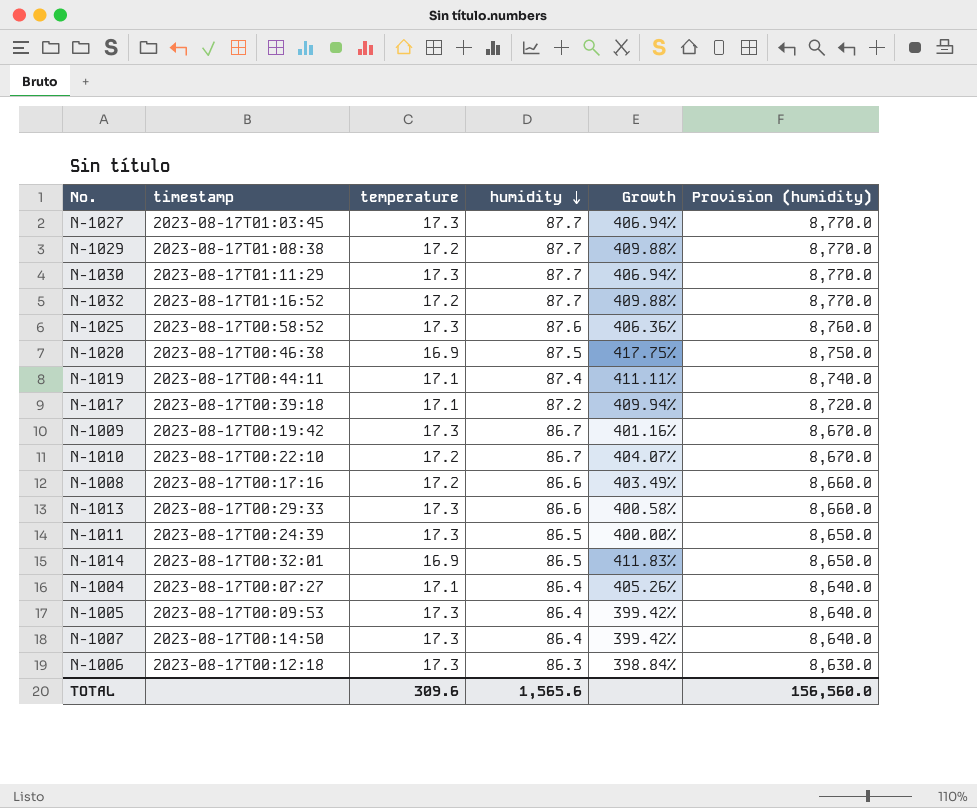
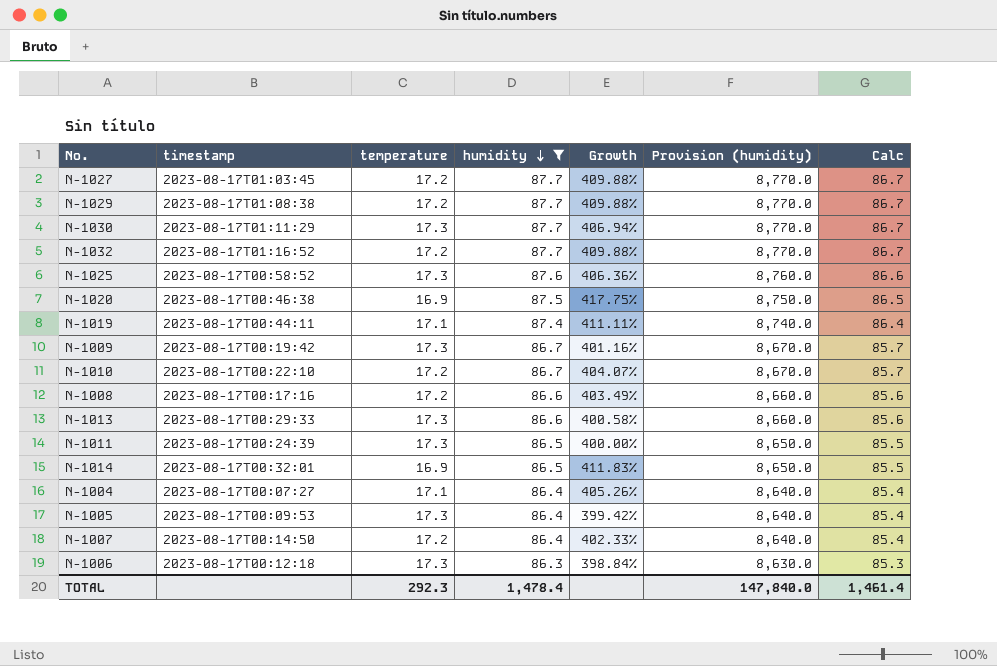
filter: none -> humidity != 87.2
column Calc | formula: none -> [humidity] - 1
N-1027 | temperature: 17.3 -> 17.2
N-1027 | Growth: 406.94% -> 409.88%
N-1007 | temperature: 17.3 -> 17.2
N-1007 | Growth: 399.42% -> 402.33%
TOTAL | temperature: 309.6 -> 292.3
TOTAL | humidity: 1,565.6 -> 1,478.4
TOTAL | Provision (humidity): 156,560.0 -> 147,840.0

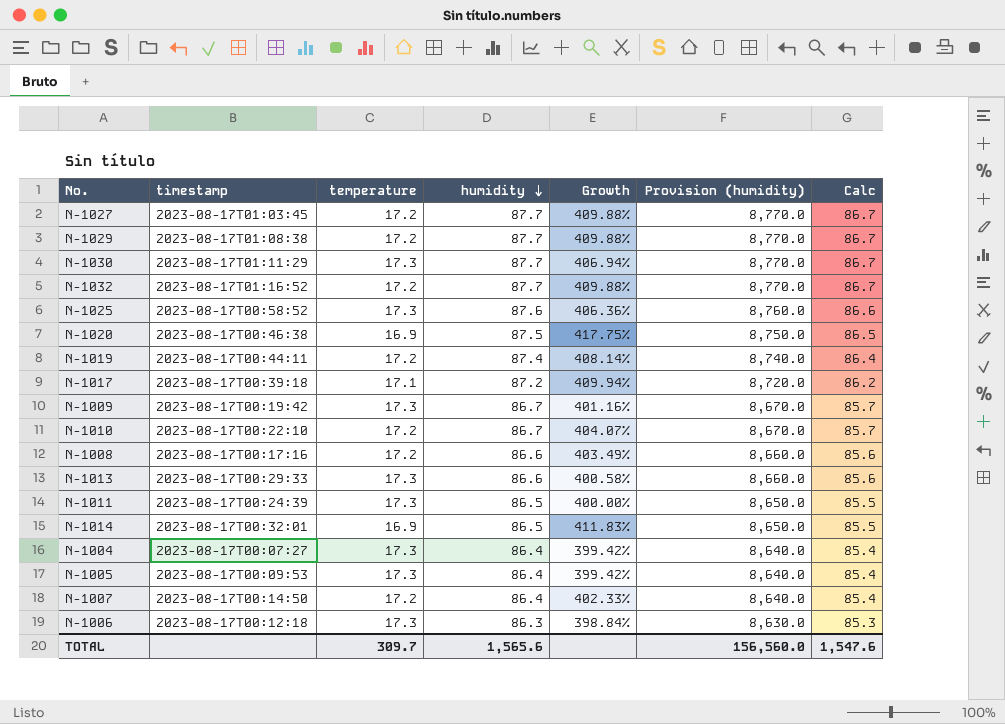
filter: humidity != 87.2 -> none
N-1019 | temperature: 17.1 -> 17.2
N-1019 | Growth: 411.11% -> 408.14%
N-1004 | temperature: 17.1 -> 17.3
N-1004 | Growth: 405.26% -> 399.42%
TOTAL | temperature: 292.3 -> 309.7
TOTAL | humidity: 1,478.4 -> 1,565.6
TOTAL | Provision (humidity): 147,840.0 -> 156,560.0
TOTAL | Calc: 1,461.4 -> 1,547.6

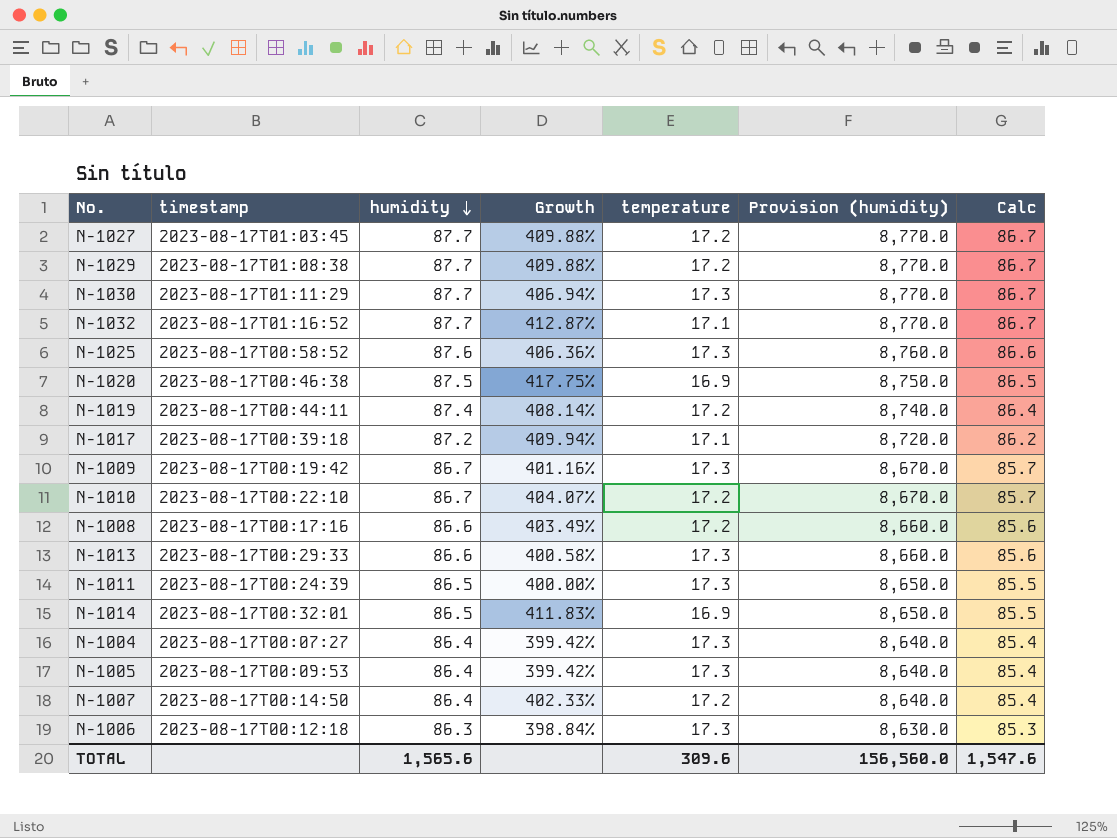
column temperature | position: 3 -> 5
N-1032 | Growth: 409.88% -> 412.87%
N-1032 | temperature: 17.2 -> 17.1
TOTAL | temperature: 309.7 -> 309.6

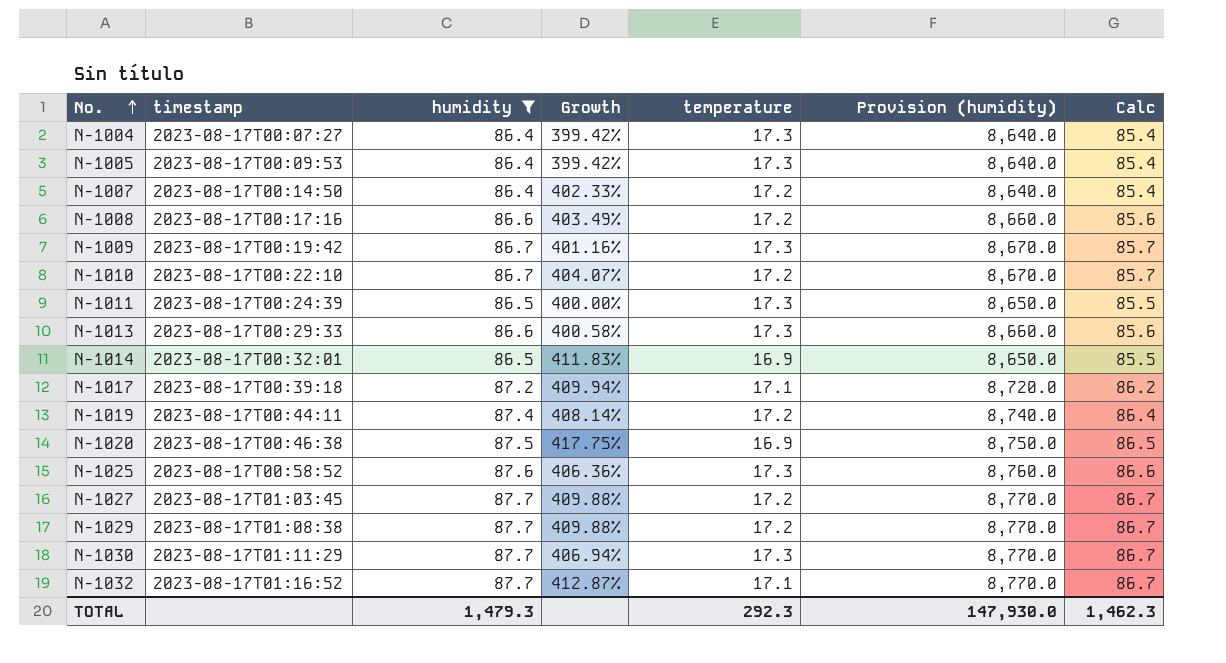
filter: none -> humidity != 86.3
row order: humidity descending -> No. ascending
TOTAL | humidity: 1,565.6 -> 1,479.3
TOTAL | temperature: 309.6 -> 292.3
TOTAL | Provision (humidity): 156,560.0 -> 147,930.0
TOTAL | Calc: 1,547.6 -> 1,462.3

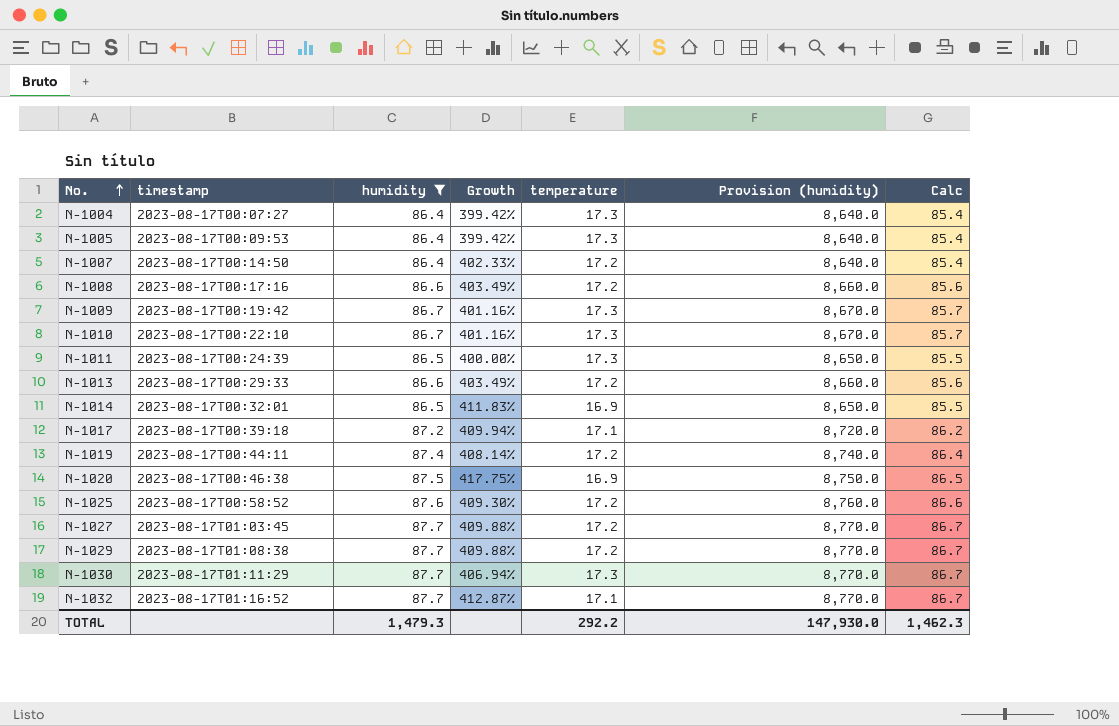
N-1010 | Growth: 404.07% -> 401.16%
N-1010 | temperature: 17.2 -> 17.3
N-1013 | Growth: 400.58% -> 403.49%
N-1013 | temperature: 17.3 -> 17.2
N-1025 | Growth: 406.36% -> 409.30%
N-1025 | temperature: 17.3 -> 17.2
TOTAL | temperature: 292.3 -> 292.2

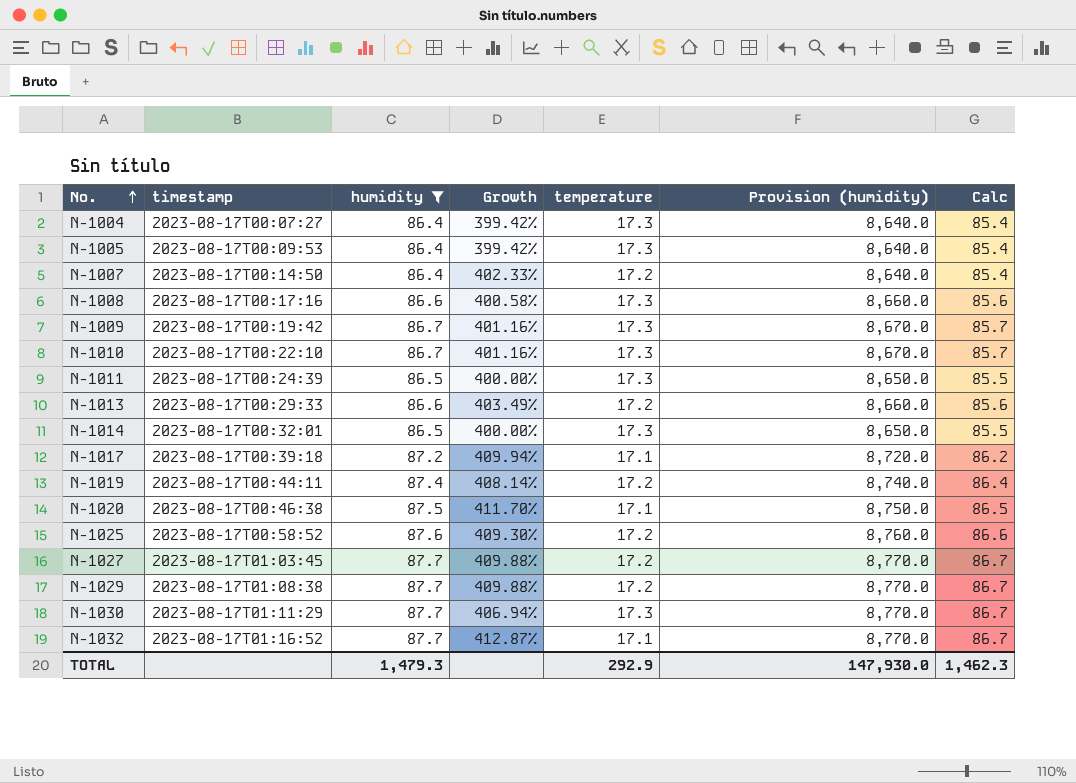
N-1008 | Growth: 403.49% -> 400.58%
N-1008 | temperature: 17.2 -> 17.3
N-1014 | Growth: 411.83% -> 400.00%
N-1014 | temperature: 16.9 -> 17.3
N-1020 | Growth: 417.75% -> 411.70%
N-1020 | temperature: 16.9 -> 17.1
TOTAL | temperature: 292.2 -> 292.9

